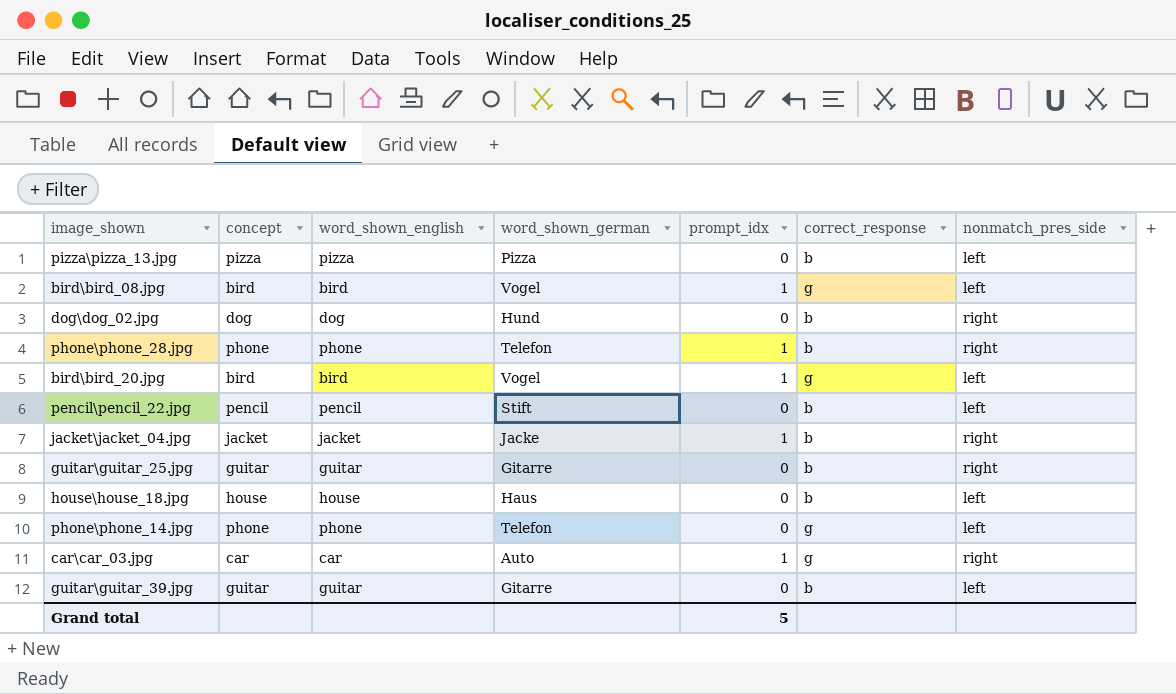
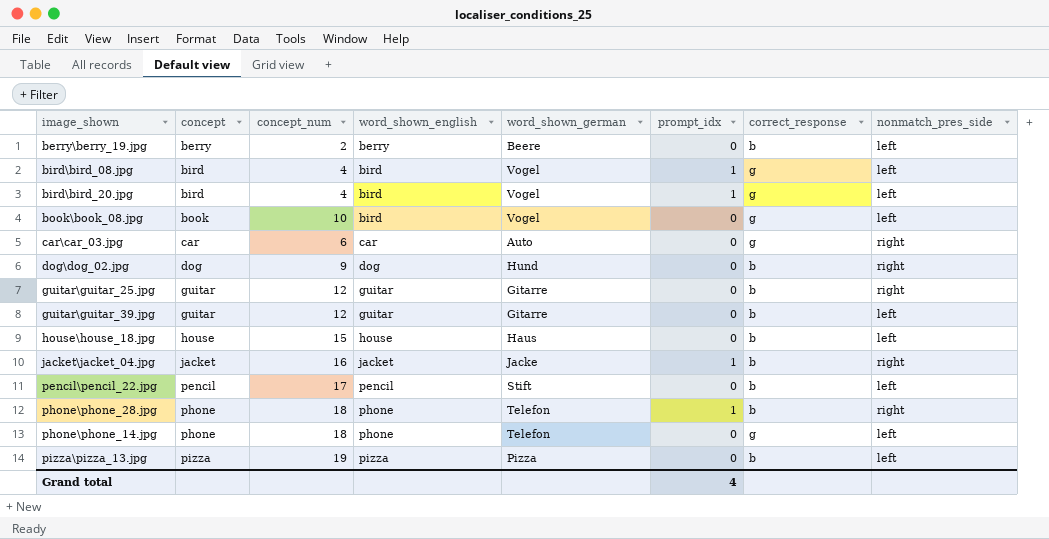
row order: none -> concept ascending
column concept_num | position: none -> 3
row berry\berry_19.jpg: none -> berry | 2 | berry | Beere | 0 | b | left
row book\book_08.jpg: none -> book | 10 | bird | Vogel | 0 | g | left
car\car_03.jpg | prompt_idx: 1 -> 0
Grand total | prompt_idx: 5 -> 4

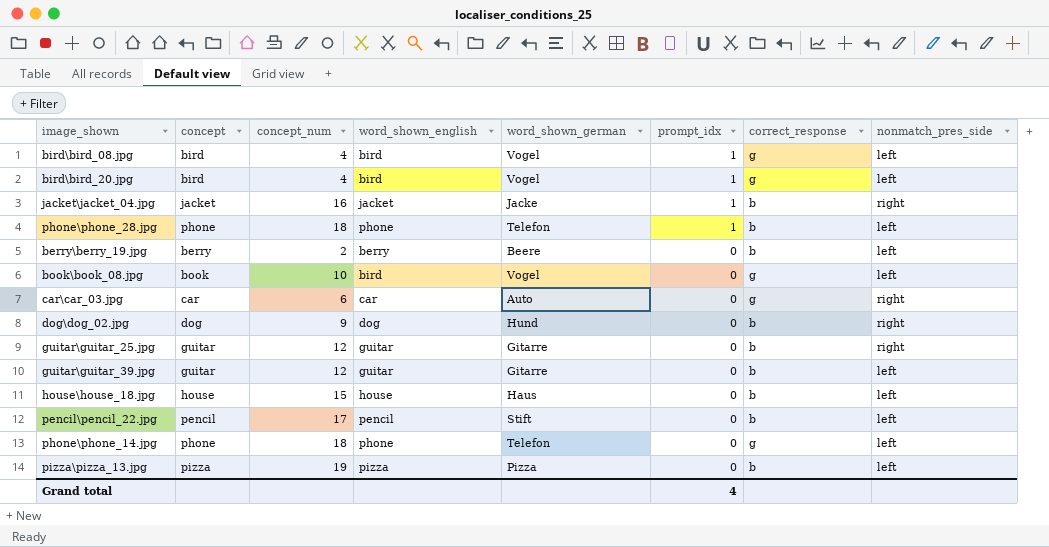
row order: concept ascending -> prompt_idx descending
phone\phone_28.jpg | nonmatch_pres_side: right -> left

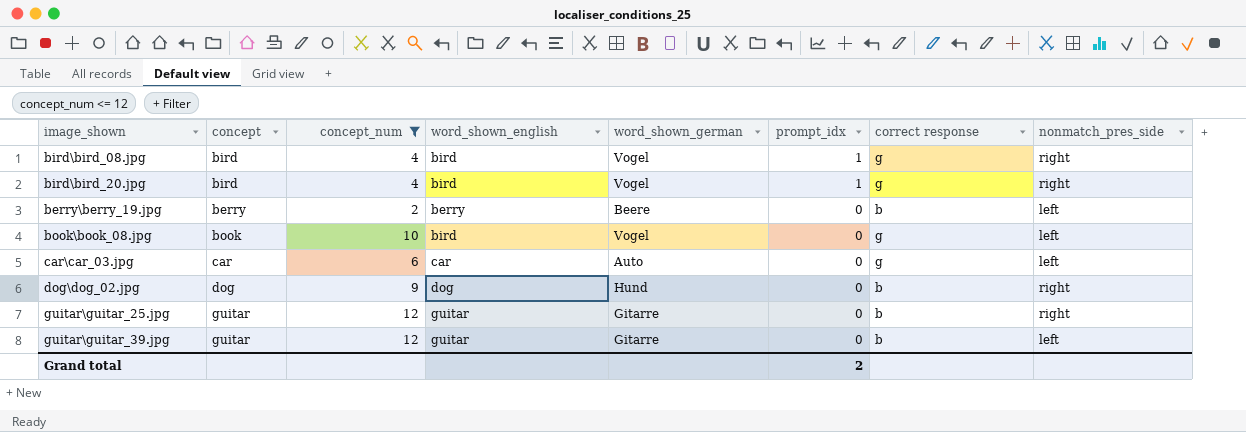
filter: none -> concept_num <= 12
column name: correct_response -> correct response
bird\bird_08.jpg | nonmatch_pres_side: left -> right
bird\bird_20.jpg | nonmatch_pres_side: left -> right
car\car_03.jpg | nonmatch_pres_side: right -> left
Grand total | prompt_idx: 4 -> 2

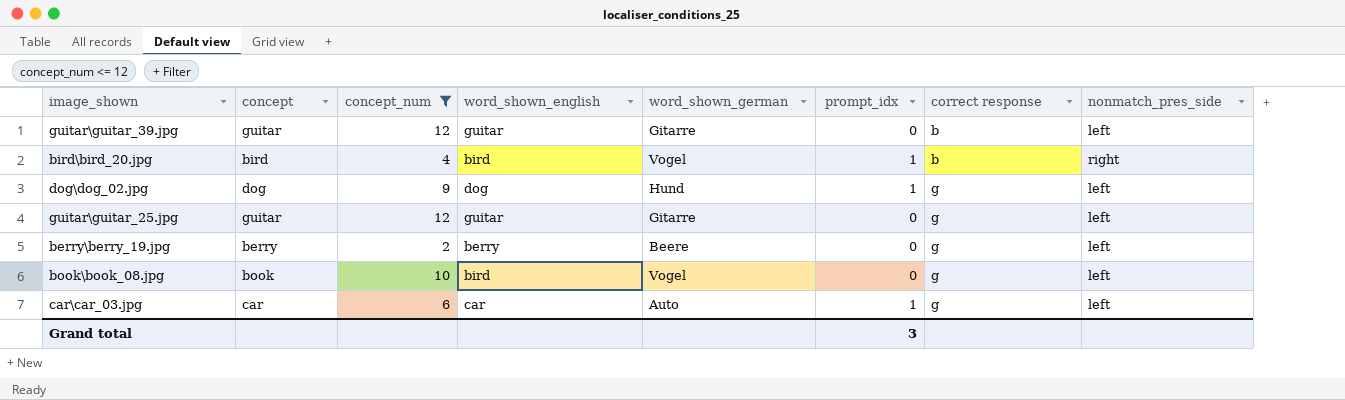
row order: prompt_idx descending -> correct response ascending
row bird\bird_08.jpg: bird | 4 | bird | Vogel | 1 | g | right -> none
bird\bird_20.jpg | correct response: g -> b
dog\dog_02.jpg | prompt_idx: 0 -> 1
dog\dog_02.jpg | correct response: b -> g
dog\dog_02.jpg | nonmatch_pres_side: right -> left
guitar\guitar_25.jpg | correct response: b -> g
guitar\guitar_25.jpg | nonmatch_pres_side: right -> left
berry\berry_19.jpg | correct response: b -> g
car\car_03.jpg | prompt_idx: 0 -> 1
Grand total | prompt_idx: 2 -> 3

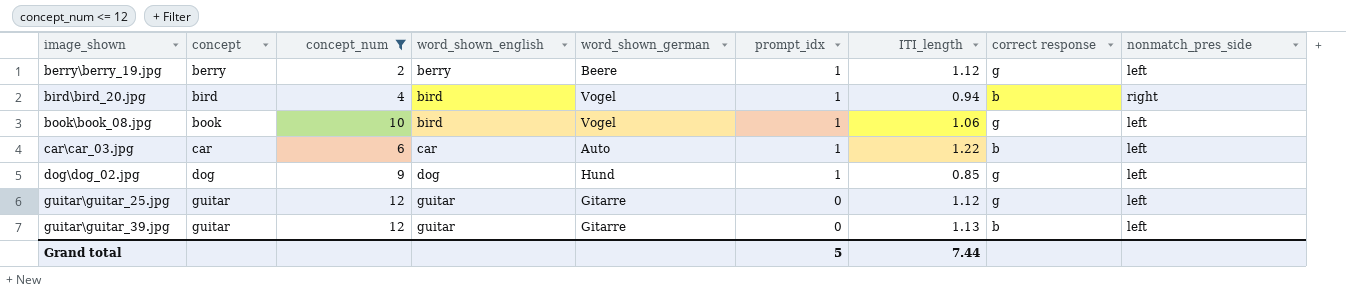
row order: correct response ascending -> image_shown ascending
column ITI_length | position: none -> 7
berry\berry_19.jpg | prompt_idx: 0 -> 1
book\book_08.jpg | prompt_idx: 0 -> 1
car\car_03.jpg | correct response: g -> b
Grand total | prompt_idx: 3 -> 5

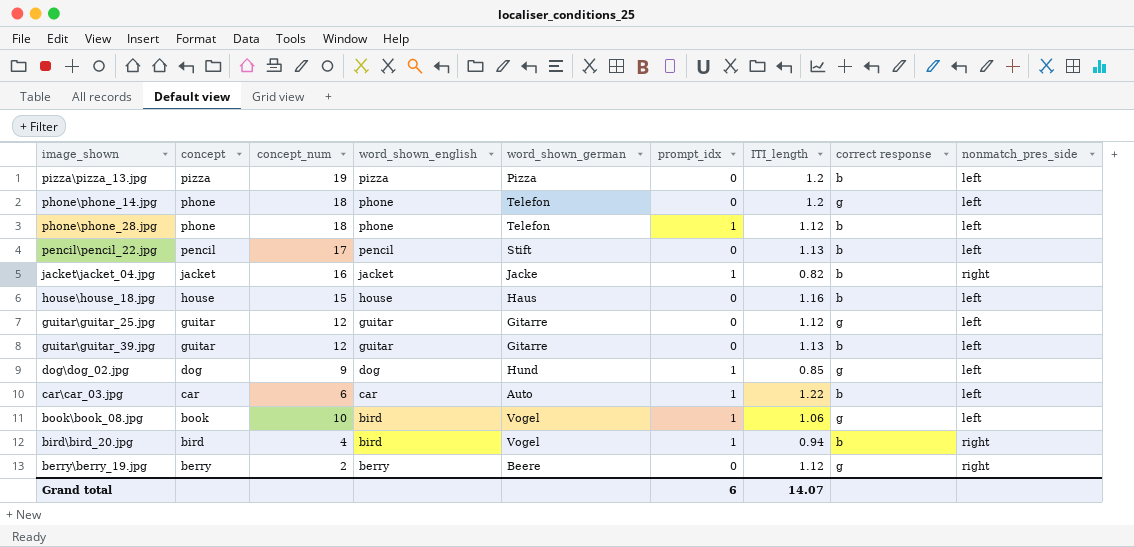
filter: concept_num <= 12 -> none
row order: image_shown ascending -> concept descending
berry\berry_19.jpg | prompt_idx: 1 -> 0
berry\berry_19.jpg | nonmatch_pres_side: left -> right
Grand total | prompt_idx: 5 -> 6
Grand total | ITI_length: 7.44 -> 14.07

